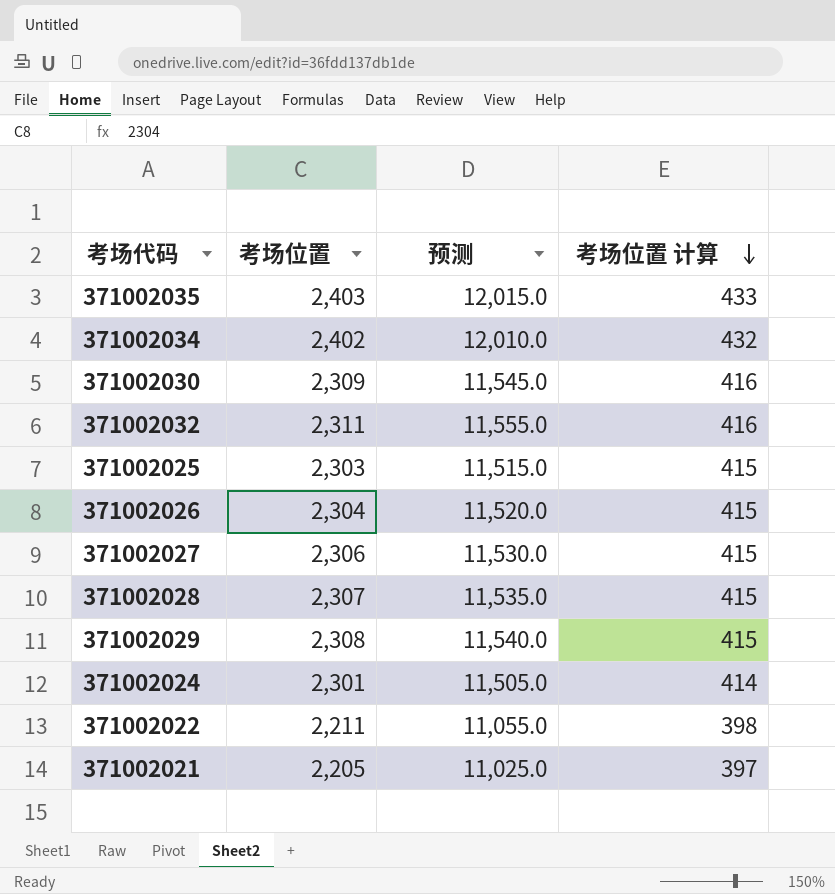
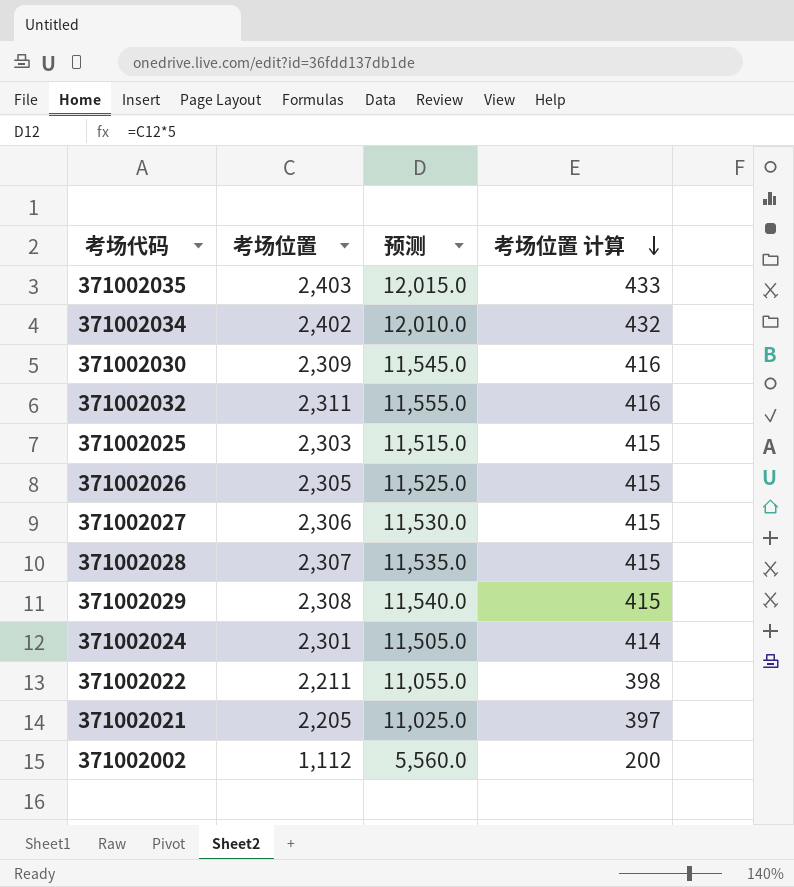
371002026 | 考场位置: 2,304 -> 2,305
371002026 | 预测: 11,520.0 -> 11,525.0
row 371002002: none -> 1,112 | 5,560.0 | 200

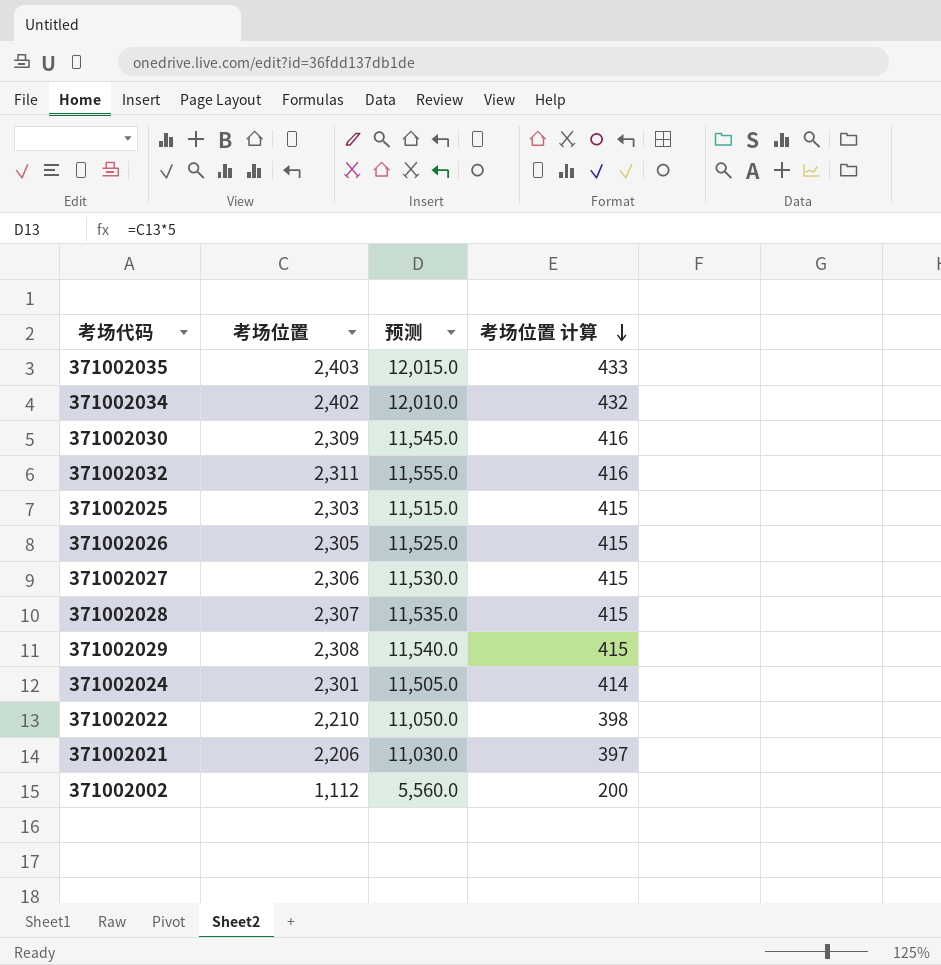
371002022 | 考场位置: 2,211 -> 2,210
371002022 | 预测: 11,055.0 -> 11,050.0
371002021 | 考场位置: 2,205 -> 2,206
371002021 | 预测: 11,025.0 -> 11,030.0

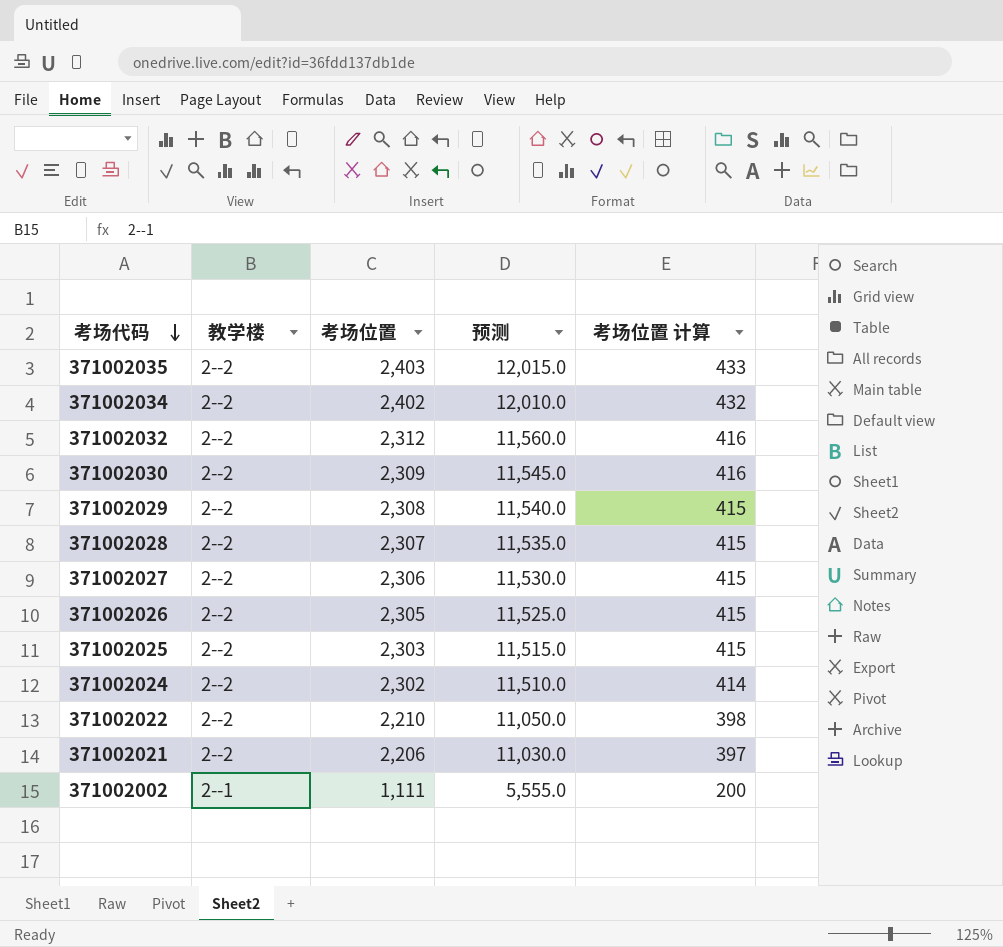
row order: 考场位置 计算 descending -> 考场代码 descending
column 教学楼 | position: none -> 2
371002032 | 考场位置: 2,311 -> 2,312
371002032 | 预测: 11,555.0 -> 11,560.0
371002024 | 考场位置: 2,301 -> 2,302
371002024 | 预测: 11,505.0 -> 11,510.0
371002002 | 考场位置: 1,112 -> 1,111
371002002 | 预测: 5,560.0 -> 5,555.0

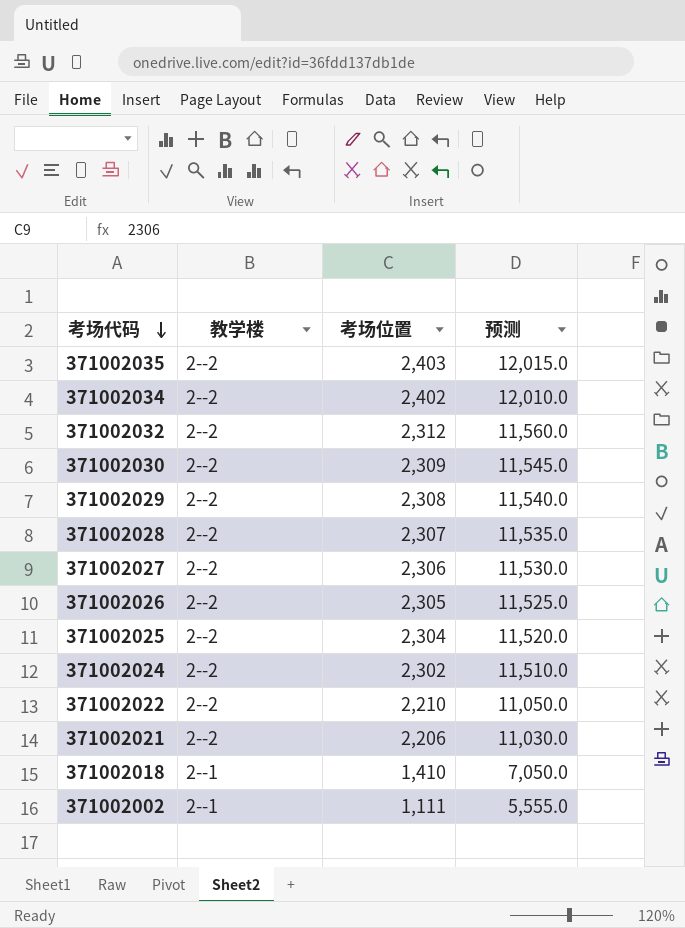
column 考场位置 计算 | formula: [考场位置] * 0.18 -> none
371002025 | 考场位置: 2,303 -> 2,304
371002025 | 预测: 11,515.0 -> 11,520.0
row 371002018: none -> 2--1 | 1,410 | 7,050.0

